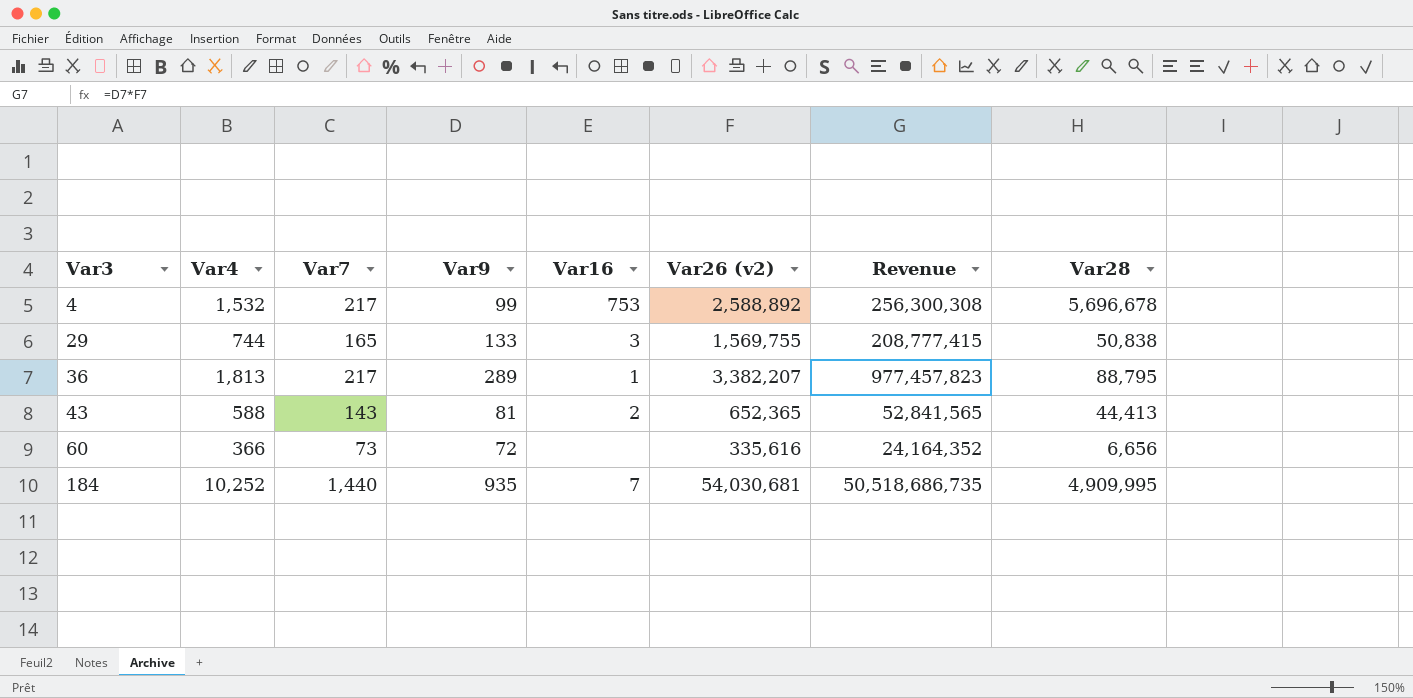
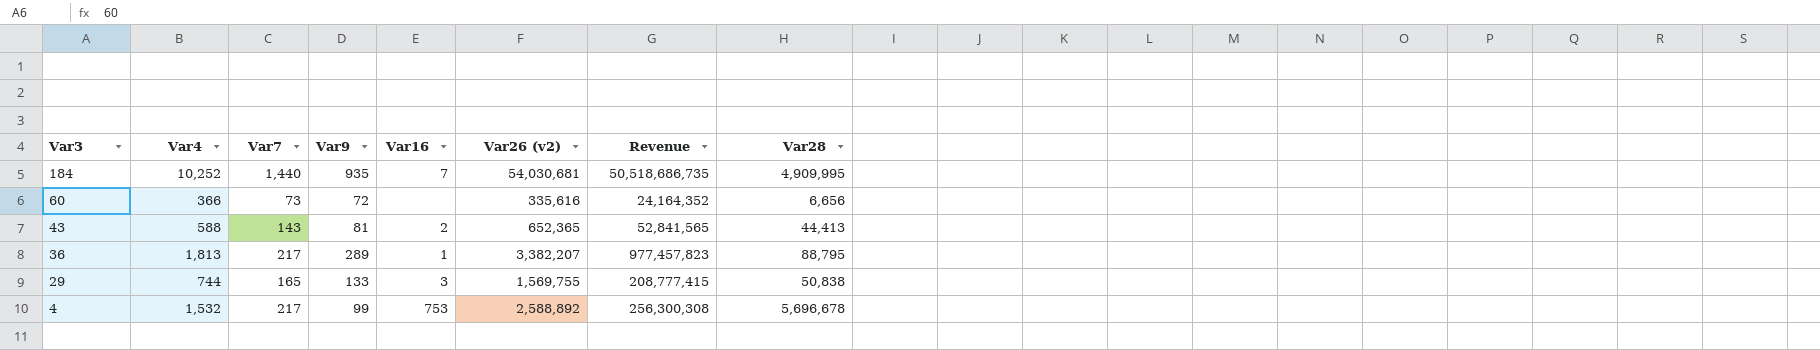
row order: Var3 ascending -> Var3 descending

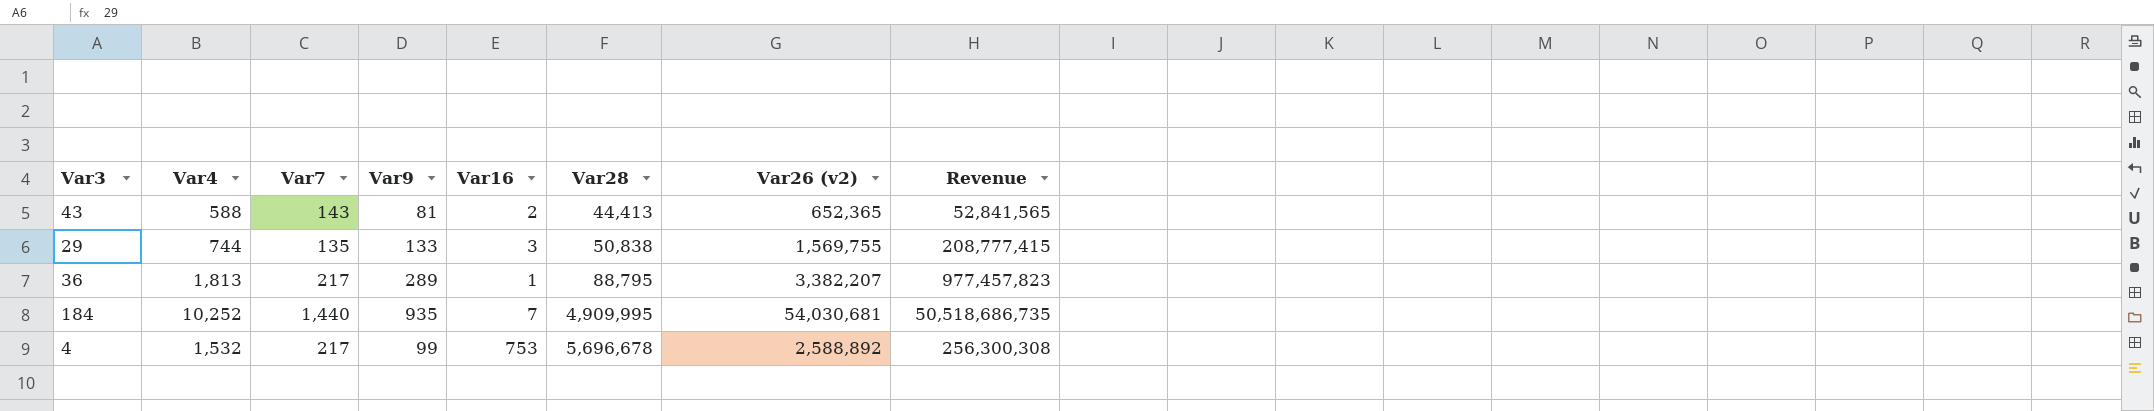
row order: Var3 descending -> Var28 ascending
column Var28 | position: 8 -> 6
row 60: 366 | 73 | 72 | none | 335,616 | 24,164,352 | 6,656 -> none
29 | Var7: 165 -> 135

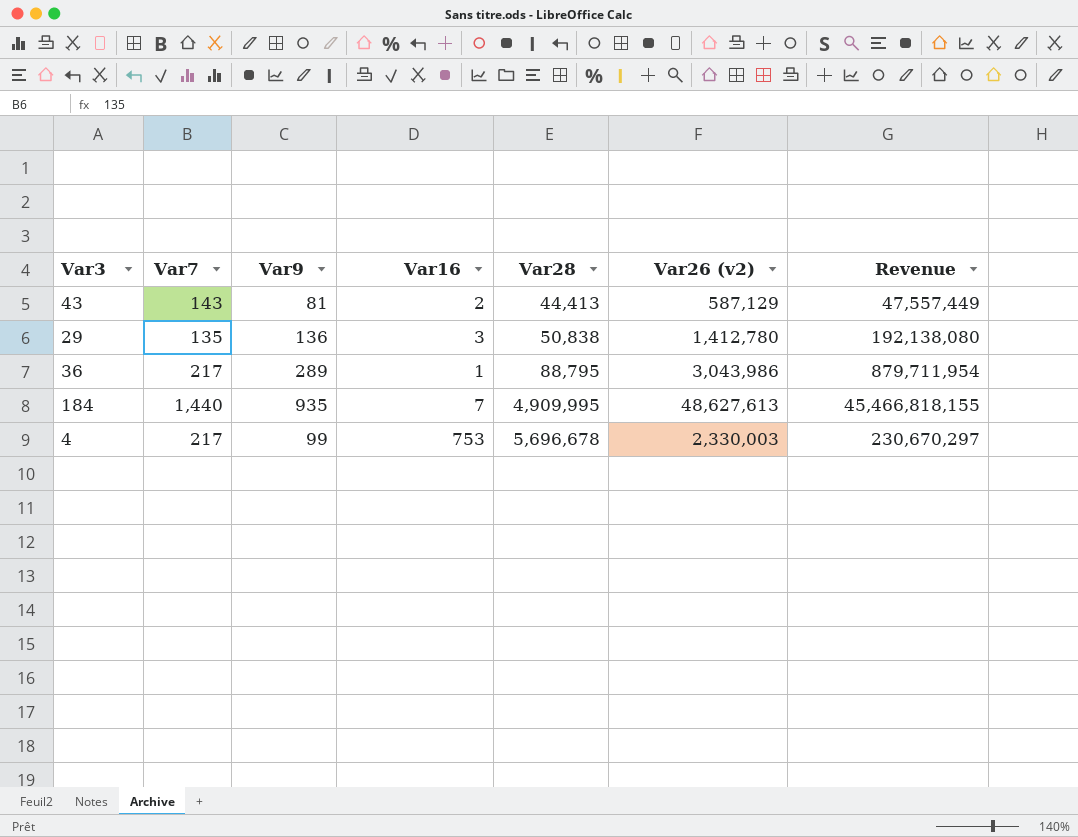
column Var4 | position: 2 -> none
43 | Var26 (v2): 652,365 -> 587,129
43 | Revenue: 52,841,565 -> 47,557,449
29 | Var9: 133 -> 136
29 | Var26 (v2): 1,569,755 -> 1,412,780
29 | Revenue: 208,777,415 -> 192,138,080
36 | Var26 (v2): 3,382,207 -> 3,043,986
36 | Revenue: 977,457,823 -> 879,711,954
184 | Var26 (v2): 54,030,681 -> 48,627,613
184 | Revenue: 50,518,686,735 -> 45,466,818,155
4 | Var26 (v2): 2,588,892 -> 2,330,003
4 | Revenue: 256,300,308 -> 230,670,297

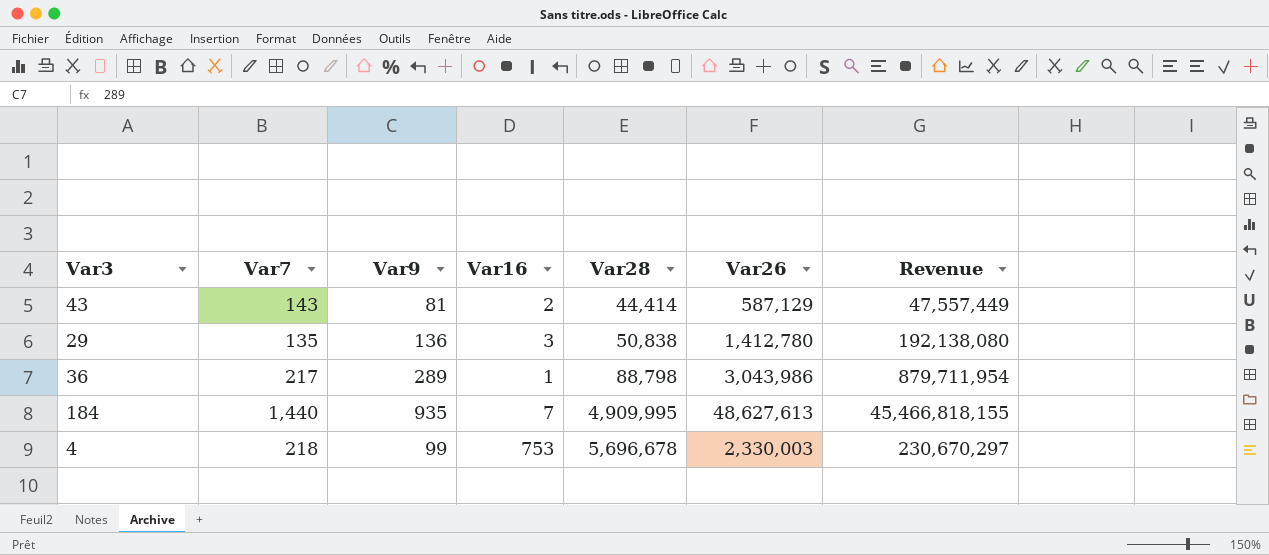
column name: Var26 (v2) -> Var26
43 | Var28: 44,413 -> 44,414
36 | Var28: 88,795 -> 88,798
4 | Var7: 217 -> 218

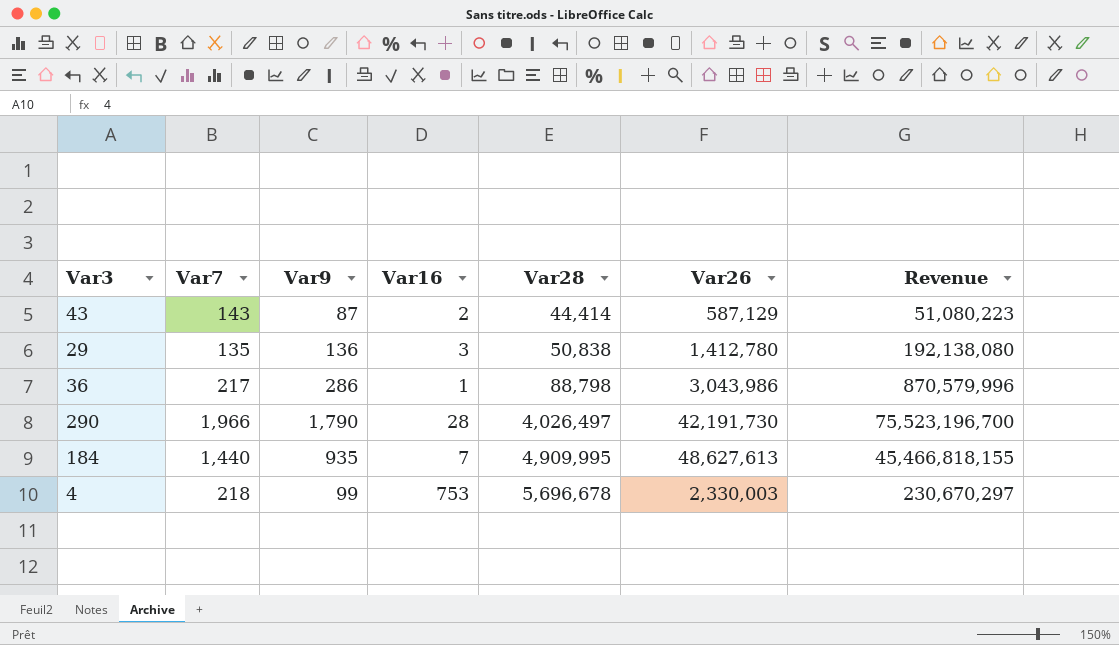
43 | Var9: 81 -> 87
43 | Revenue: 47,557,449 -> 51,080,223
36 | Var9: 289 -> 286
36 | Revenue: 879,711,954 -> 870,579,996
row 290: none -> 1,966 | 1,790 | 28 | 4,026,497 | 42,191,730 | 75,523,196,700

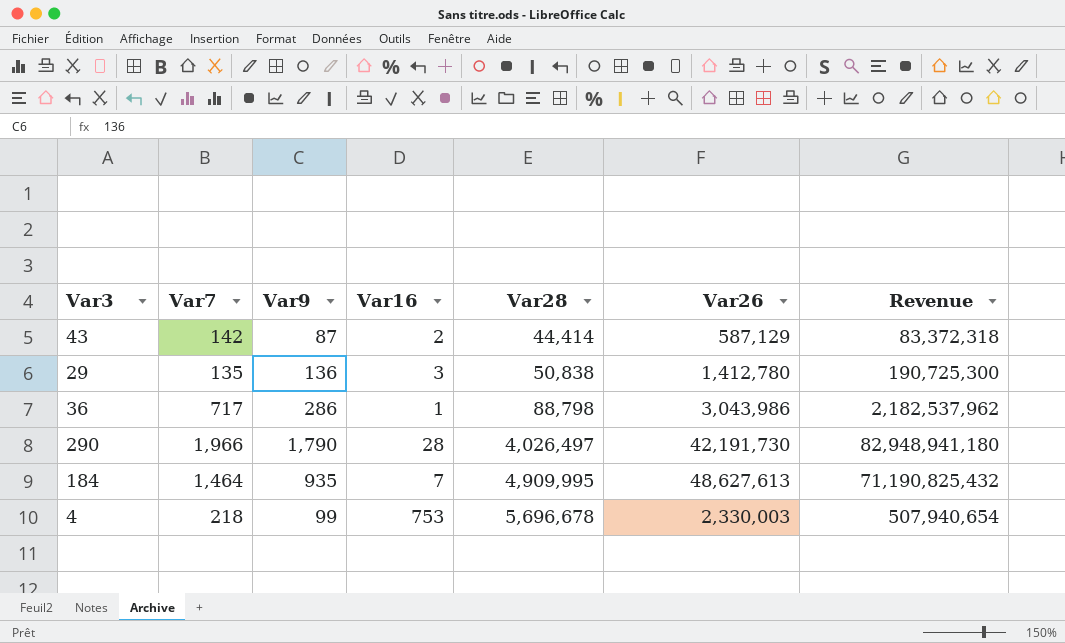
column Revenue | formula: [Var9] * [Var26] -> [Var7] * [Var26]
43 | Var7: 143 -> 142
36 | Var7: 217 -> 717
184 | Var7: 1,440 -> 1,464

